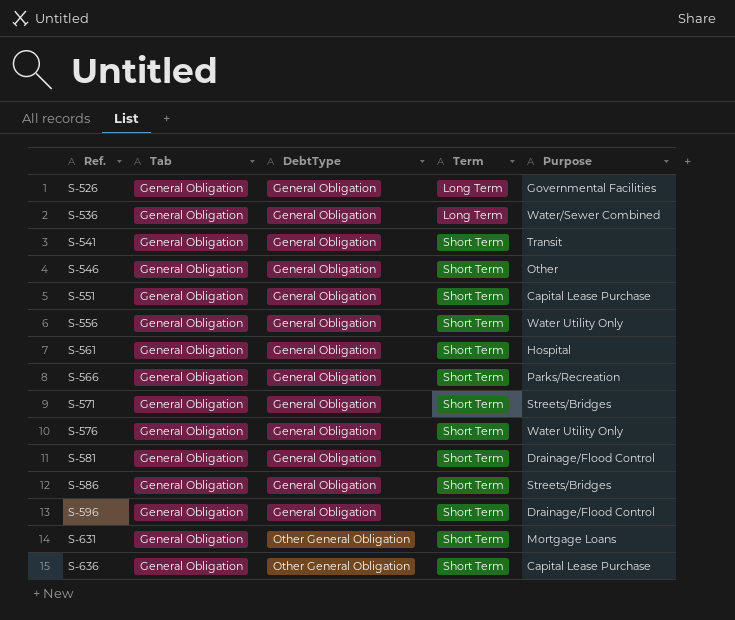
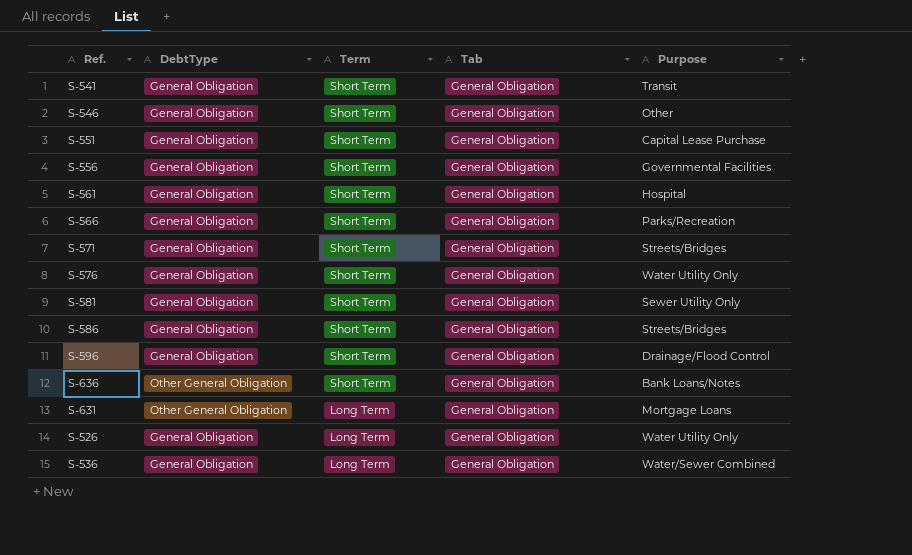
row order: Ref. ascending -> Term descending
column Tab | position: 2 -> 4
S-556 | Purpose: Water Utility Only -> Governmental Facilities
S-581 | Purpose: Drainage/Flood Control -> Sewer Utility Only
S-636 | Purpose: Capital Lease Purchase -> Bank Loans/Notes
S-631 | Term: Short Term -> Long Term
S-526 | Purpose: Governmental Facilities -> Water Utility Only

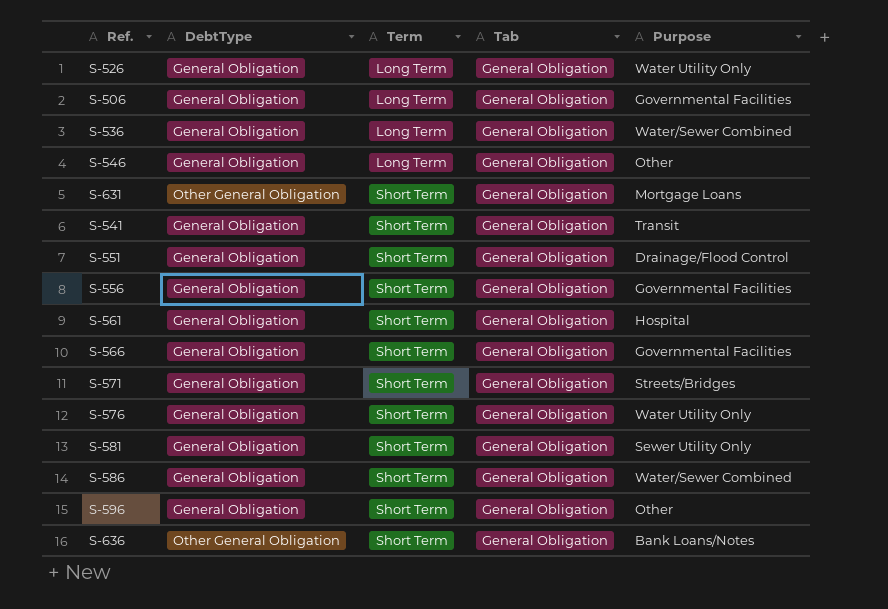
row order: Term descending -> Term ascending
row S-506: none -> General Obligation | Long Term | General Obligation | Governmental Facilities
S-546 | Term: Short Term -> Long Term
S-631 | Term: Long Term -> Short Term
S-551 | Purpose: Capital Lease Purchase -> Drainage/Flood Control
S-566 | Purpose: Parks/Recreation -> Governmental Facilities
S-586 | Purpose: Streets/Bridges -> Water/Sewer Combined
S-596 | Purpose: Drainage/Flood Control -> Other

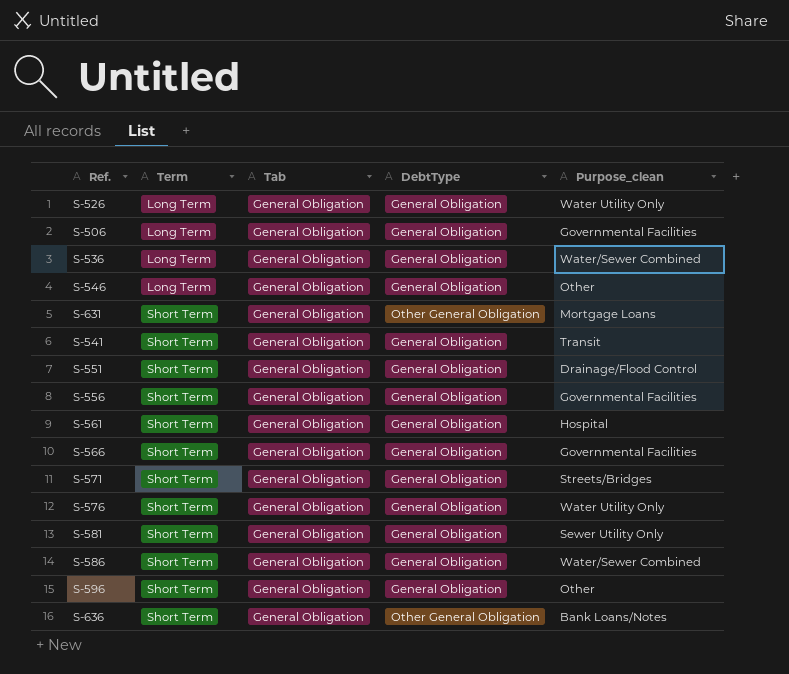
column DebtType | position: 2 -> 4
column name: Purpose -> Purpose_clean

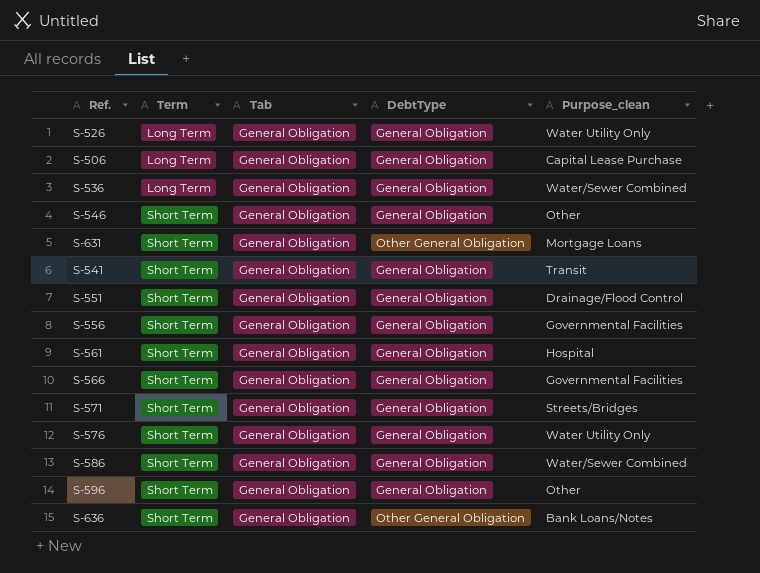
row S-581: Short Term | General Obligation | General Obligation | Sewer Utility Only -> none
S-506 | Purpose_clean: Governmental Facilities -> Capital Lease Purchase
S-546 | Term: Long Term -> Short Term

